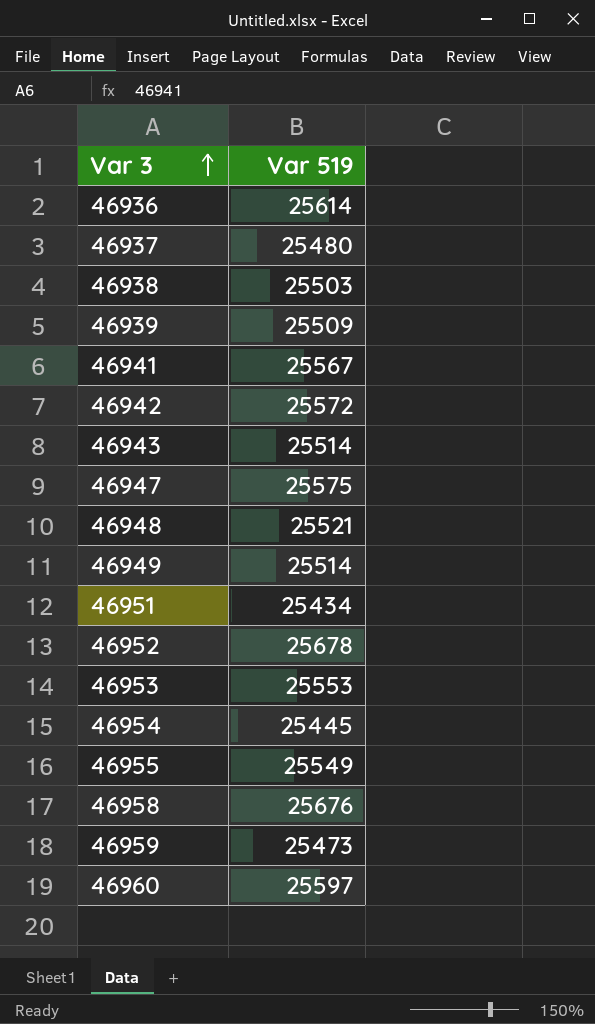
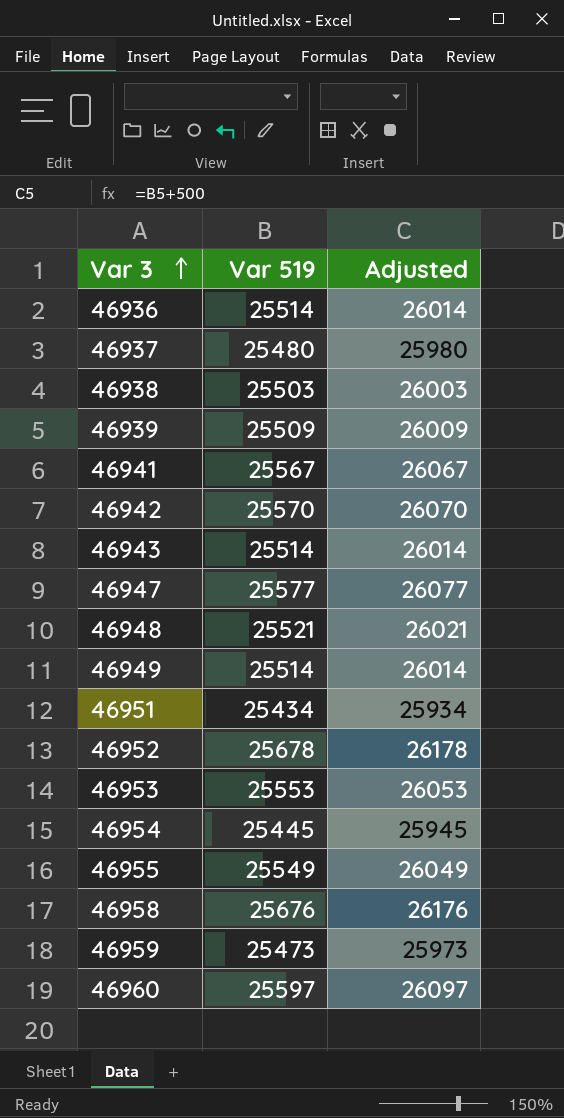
column Adjusted | formula: none -> [Var 519] + 500
46936 | Var 519: 25614 -> 25514
46942 | Var 519: 25572 -> 25570
46947 | Var 519: 25575 -> 25577

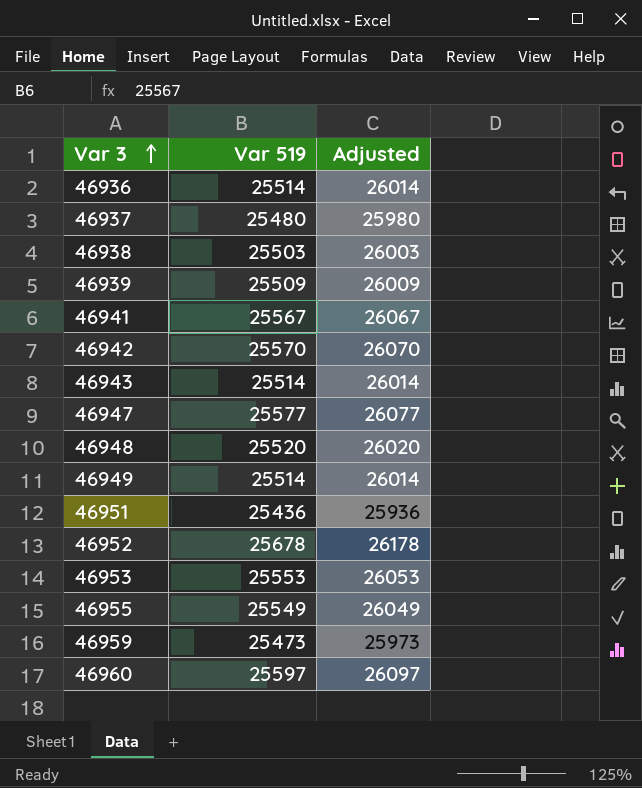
row 46954: 25445 | 25945 -> none
row 46958: 25676 | 26176 -> none
46948 | Var 519: 25521 -> 25520
46948 | Adjusted: 26021 -> 26020
46951 | Var 519: 25434 -> 25436
46951 | Adjusted: 25934 -> 25936

